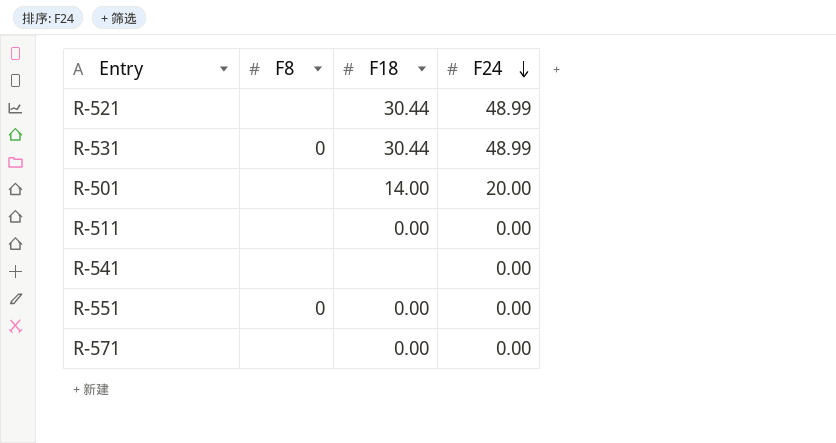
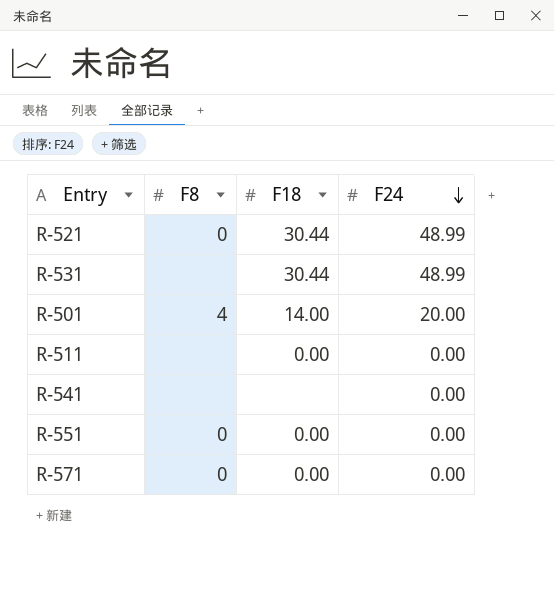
R-521 | F8: none -> 0
R-531 | F8: 0 -> none
R-501 | F8: none -> 4
R-571 | F8: none -> 0

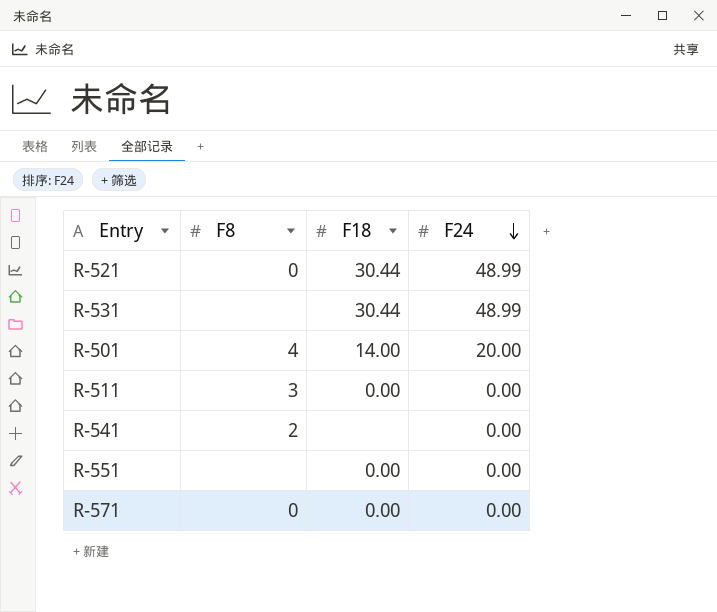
R-511 | F8: none -> 3
R-541 | F8: none -> 2
R-551 | F8: 0 -> none

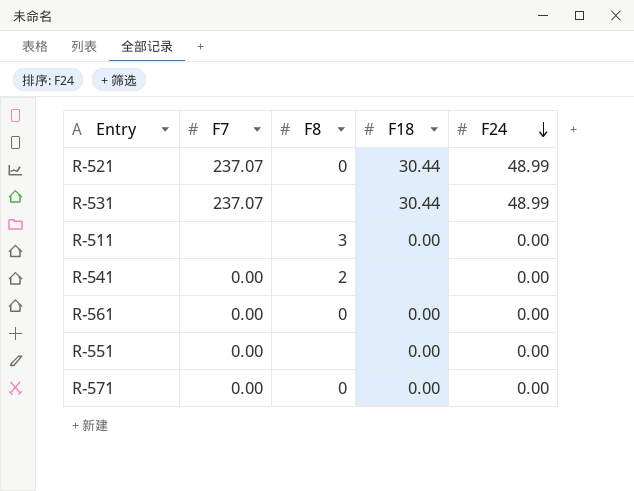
column F7 | position: none -> 2
row R-501: 4 | 14.00 | 20.00 -> none
row R-561: none -> 0.00 | 0 | 0.00 | 0.00

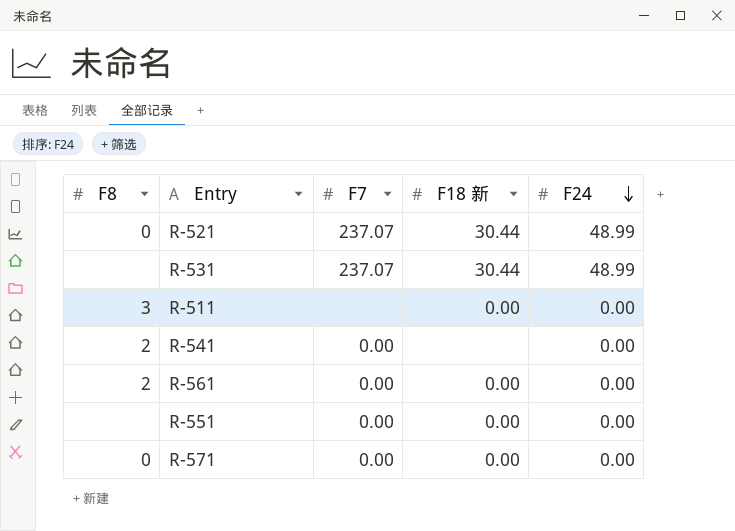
column F8 | position: 3 -> 1
column name: F18 -> F18 新
R-561 | F8: 0 -> 2

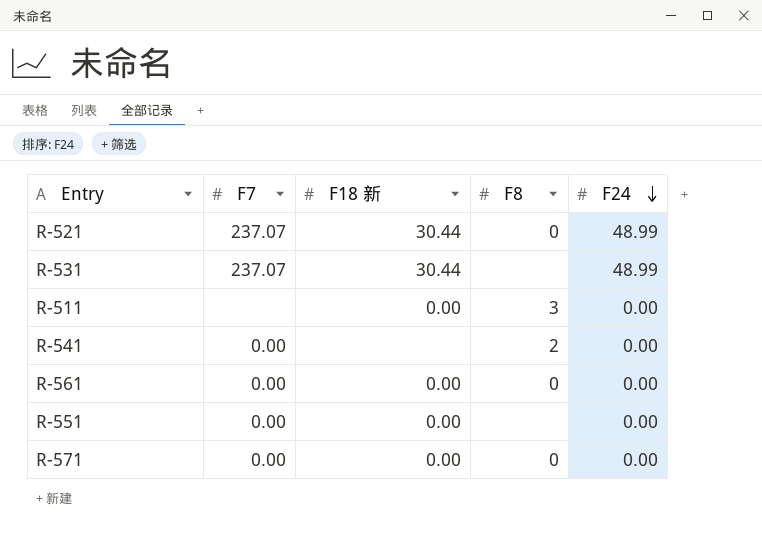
column F8 | position: 1 -> 4
R-561 | F8: 2 -> 0

